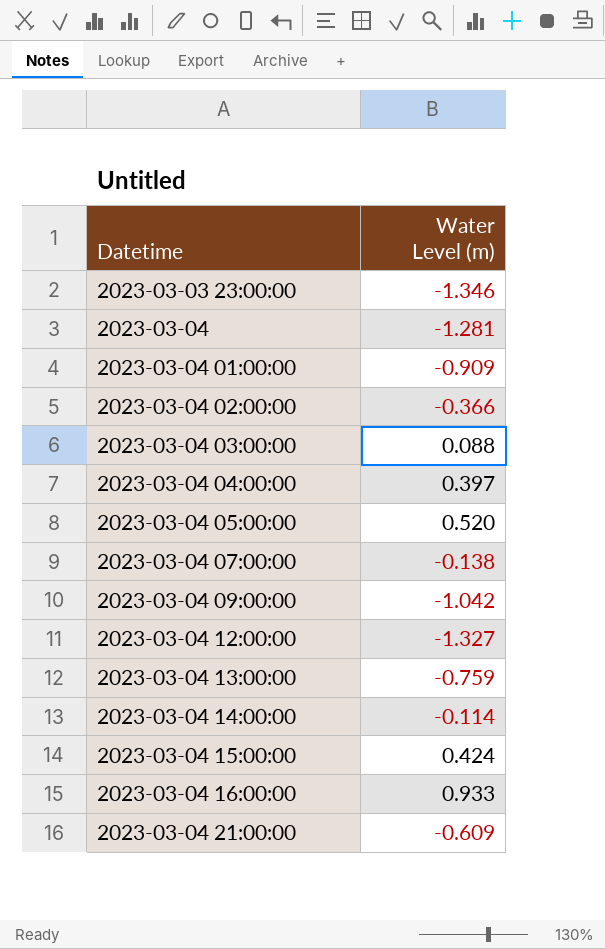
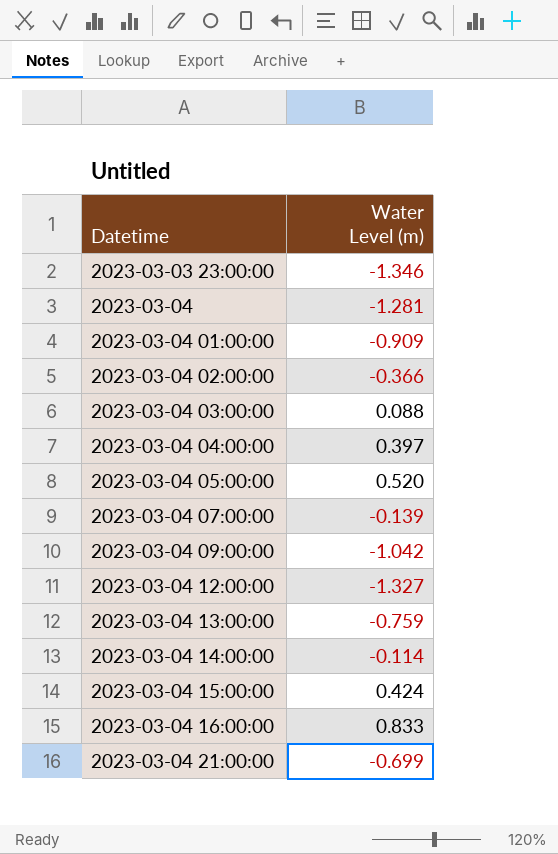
2023-03-04 07:00:00 | Water Level (m): -0.138 -> -0.139
2023-03-04 16:00:00 | Water Level (m): 0.933 -> 0.833
2023-03-04 21:00:00 | Water Level (m): -0.609 -> -0.699

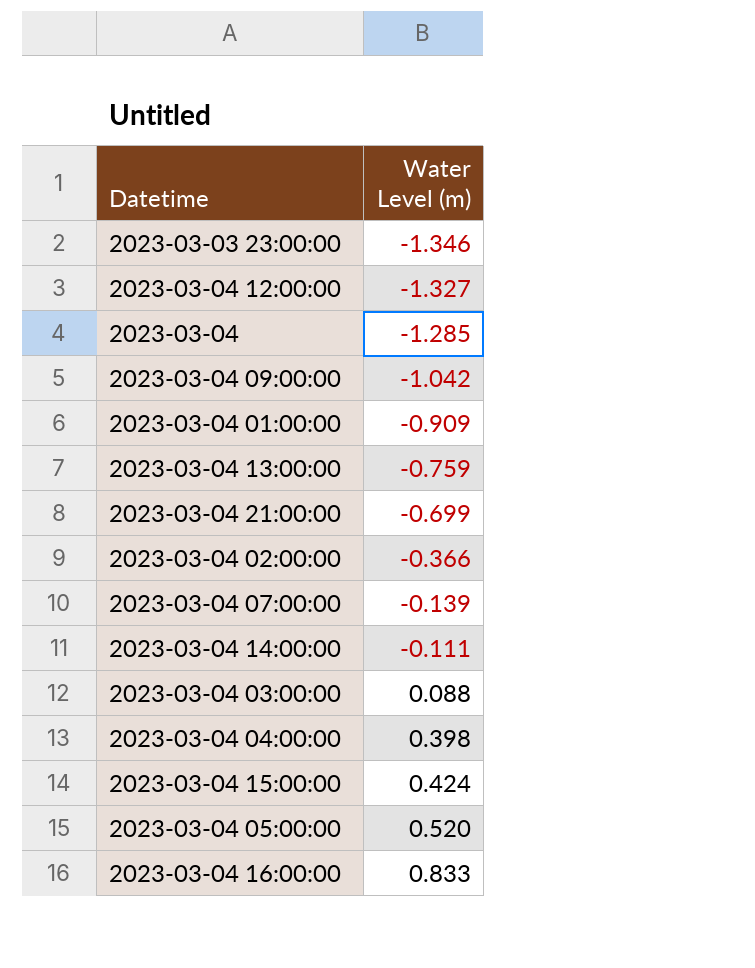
row order: Datetime ascending -> Water Level (m) ascending
2023-03-04 | Water Level (m): -1.281 -> -1.285
2023-03-04 14:00:00 | Water Level (m): -0.114 -> -0.111
2023-03-04 04:00:00 | Water Level (m): 0.397 -> 0.398

